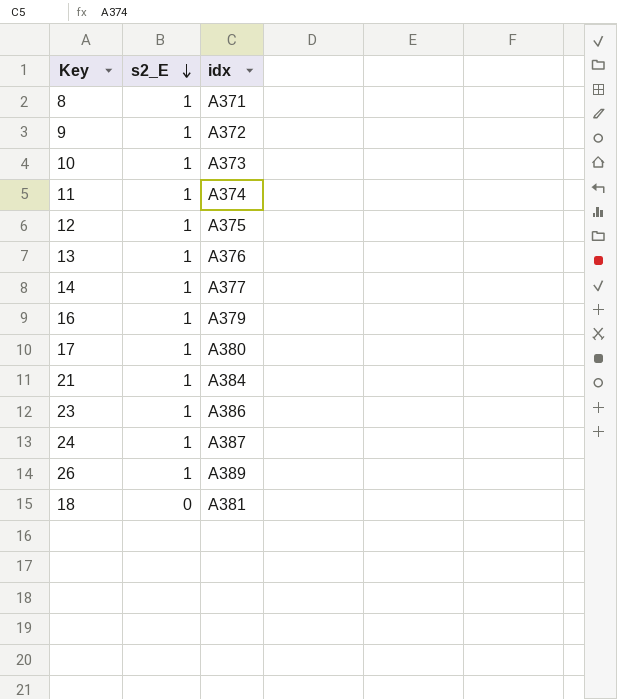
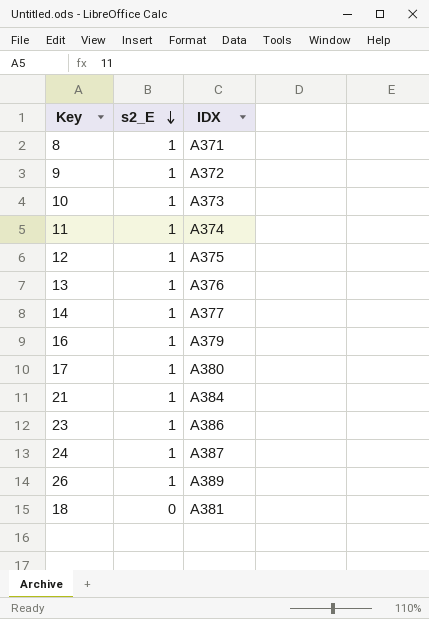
column name: idx -> IDX

